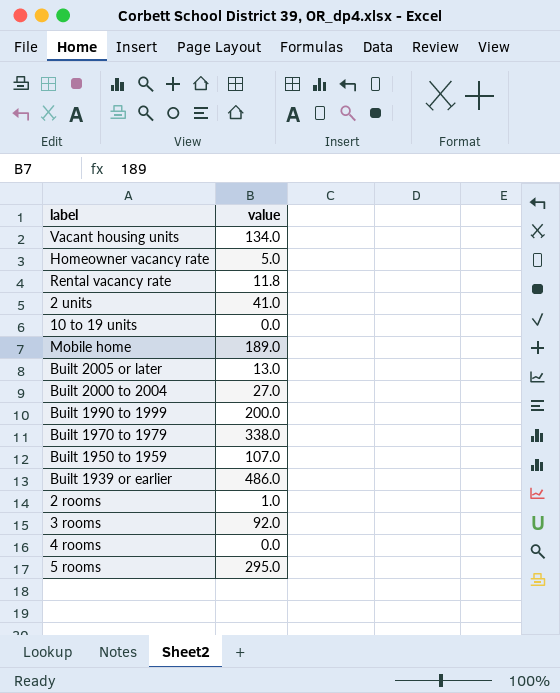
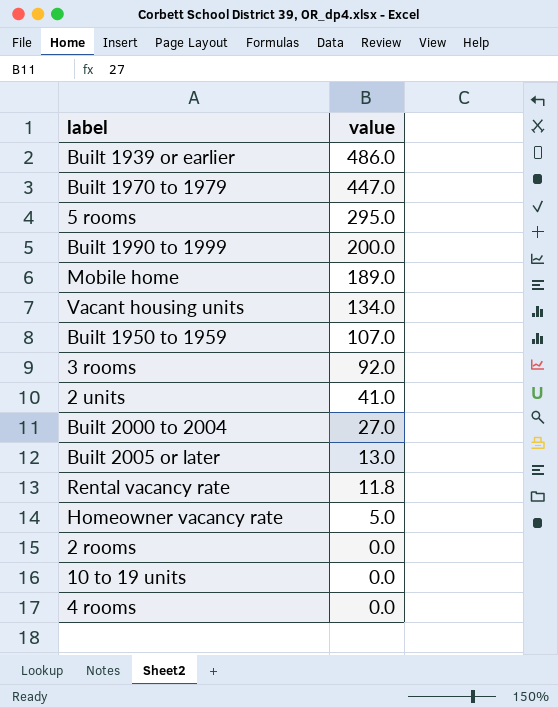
row order: none -> value descending
Built 1970 to 1979 | value: 338.0 -> 447.0
2 rooms | value: 1.0 -> 0.0

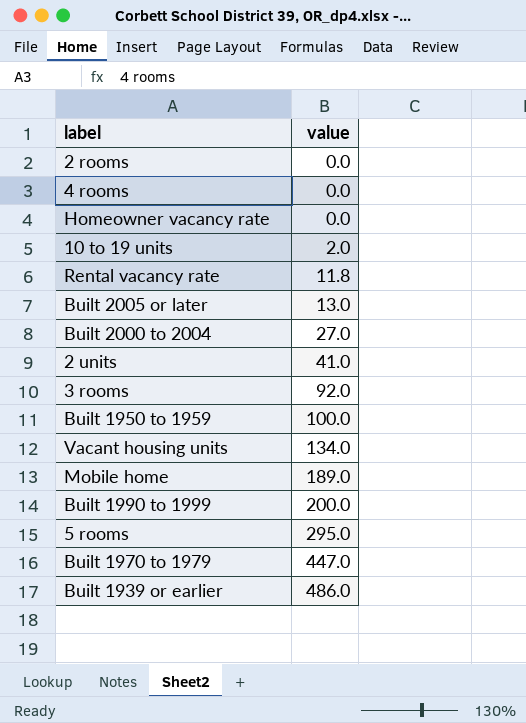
row order: value descending -> value ascending
Homeowner vacancy rate | value: 5.0 -> 0.0
10 to 19 units | value: 0.0 -> 2.0
Built 1950 to 1959 | value: 107.0 -> 100.0

